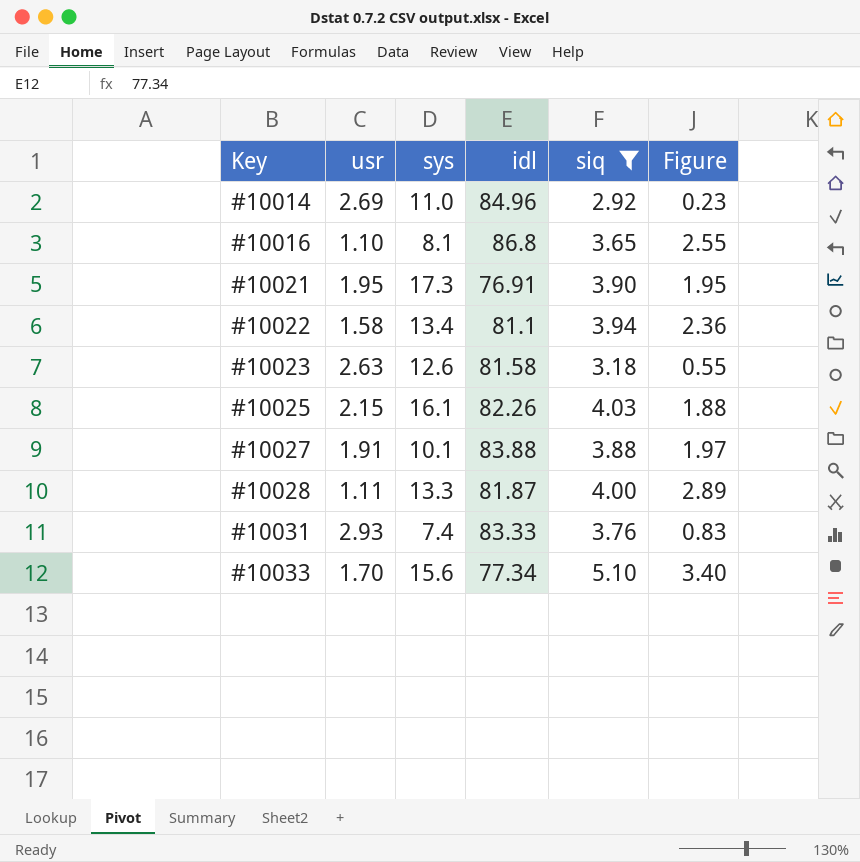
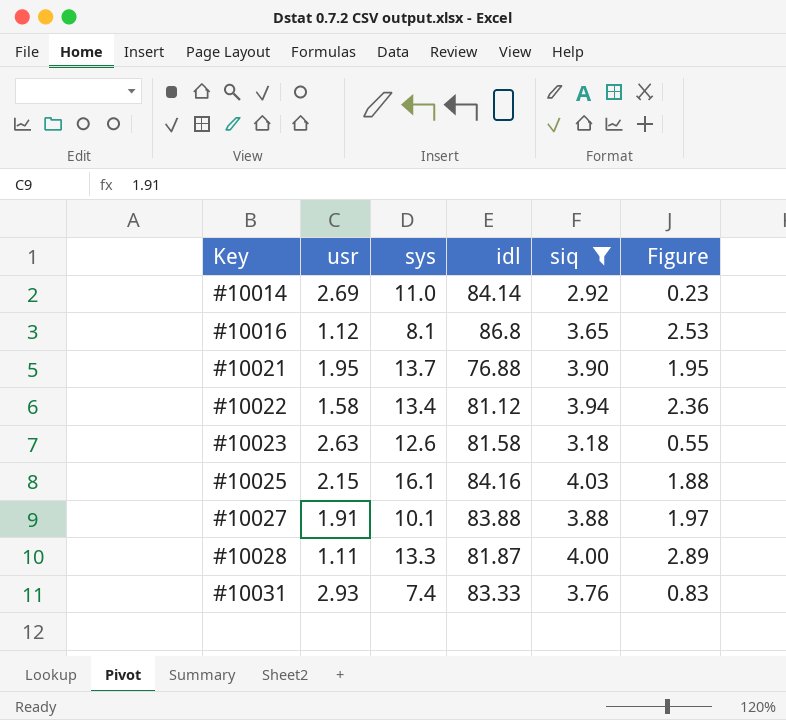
row #10033: 1.70 | 15.6 | 77.34 | 5.10 | 3.40 -> none
#10014 | idl: 84.96 -> 84.14
#10016 | usr: 1.10 -> 1.12
#10016 | Figure: 2.55 -> 2.53
#10021 | sys: 17.3 -> 13.7
#10021 | idl: 76.91 -> 76.88
#10022 | idl: 81.1 -> 81.12
#10025 | idl: 82.26 -> 84.16

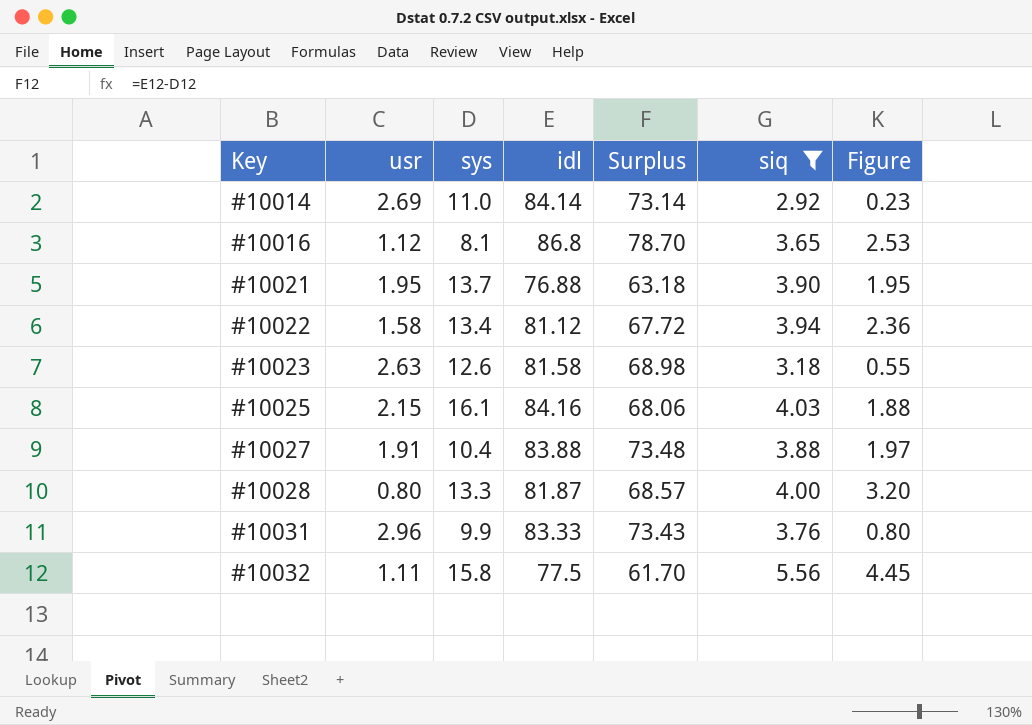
column Surplus | formula: none -> [idl] - [sys]
#10027 | sys: 10.1 -> 10.4
#10028 | usr: 1.11 -> 0.80
#10028 | Figure: 2.89 -> 3.20
#10031 | usr: 2.93 -> 2.96
#10031 | sys: 7.4 -> 9.9
#10031 | Figure: 0.83 -> 0.80
row #10032: none -> 1.11 | 15.8 | 77.5 | 61.70 | 5.56 | 4.45

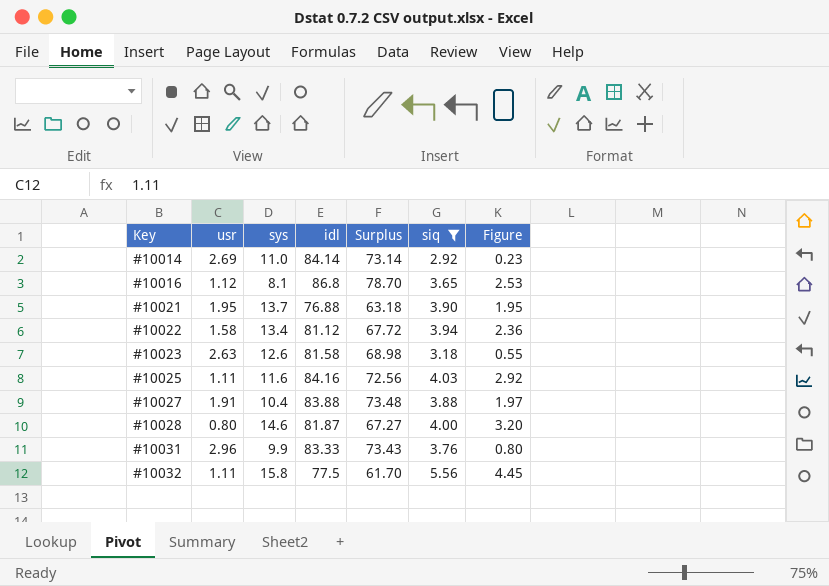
#10025 | usr: 2.15 -> 1.11
#10025 | sys: 16.1 -> 11.6
#10025 | Surplus: 68.06 -> 72.56
#10025 | Figure: 1.88 -> 2.92
#10028 | sys: 13.3 -> 14.6
#10028 | Surplus: 68.57 -> 67.27

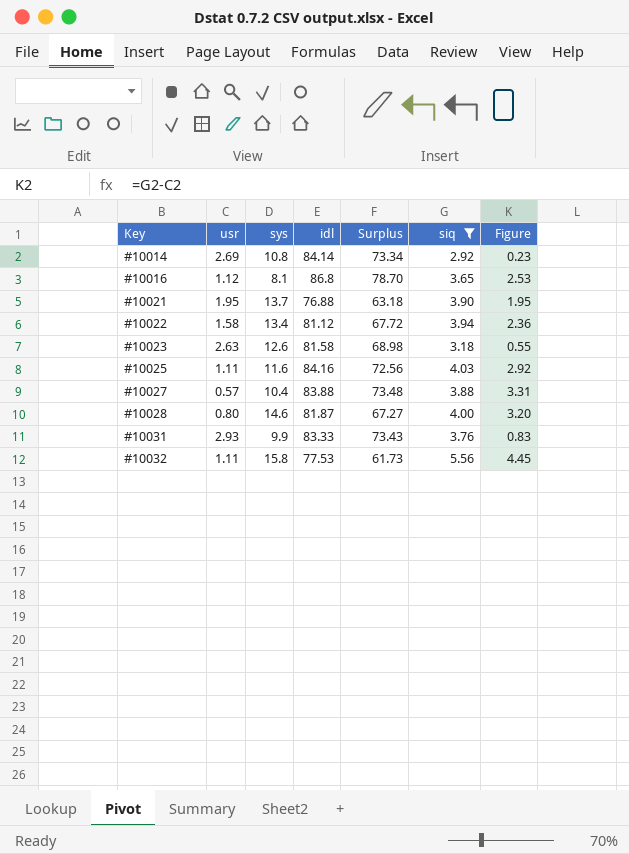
#10014 | sys: 11.0 -> 10.8
#10014 | Surplus: 73.14 -> 73.34
#10027 | usr: 1.91 -> 0.57
#10027 | Figure: 1.97 -> 3.31
#10031 | usr: 2.96 -> 2.93
#10031 | Figure: 0.80 -> 0.83
#10032 | idl: 77.5 -> 77.53
#10032 | Surplus: 61.70 -> 61.73

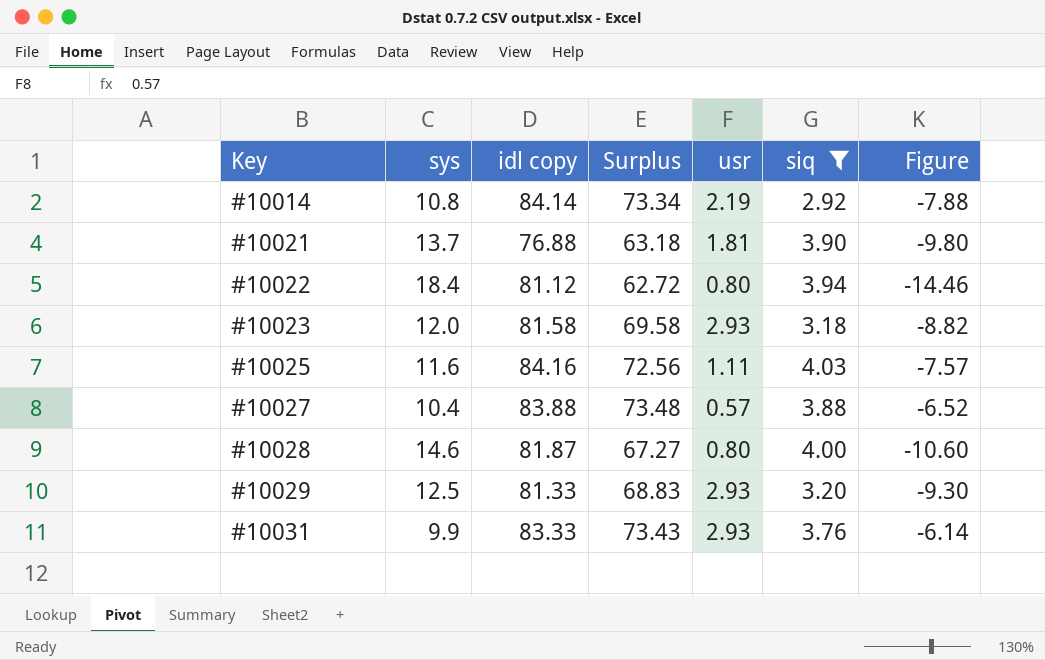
column name: idl -> idl copy
column usr | position: 2 -> 5
column Figure | formula: [siq] - [usr] -> [siq] - [sys]
row #10016: 1.12 | 8.1 | 86.8 | 78.70 | 3.65 | 2.53 -> none
row #10032: 1.11 | 15.8 | 77.53 | 61.73 | 5.56 | 4.45 -> none
#10014 | usr: 2.69 -> 2.19
#10021 | usr: 1.95 -> 1.81
#10022 | sys: 13.4 -> 18.4
#10022 | Surplus: 67.72 -> 62.72
#10022 | usr: 1.58 -> 0.80
#10023 | sys: 12.6 -> 12.0
#10023 | Surplus: 68.98 -> 69.58
#10023 | usr: 2.63 -> 2.93
row #10029: none -> 12.5 | 81.33 | 68.83 | 2.93 | 3.20 | -9.30

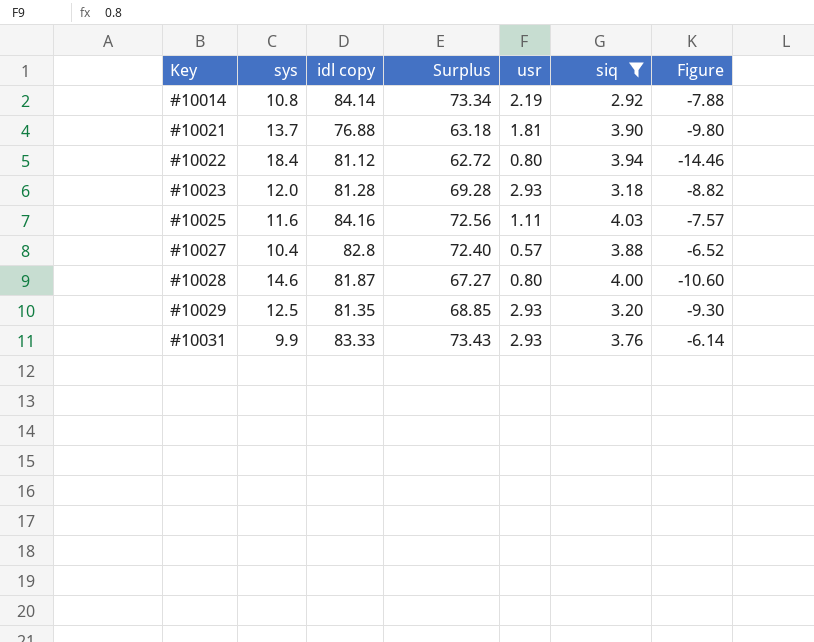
#10023 | idl copy: 81.58 -> 81.28
#10023 | Surplus: 69.58 -> 69.28
#10027 | idl copy: 83.88 -> 82.8
#10027 | Surplus: 73.48 -> 72.40
#10029 | idl copy: 81.33 -> 81.35
#10029 | Surplus: 68.83 -> 68.85

